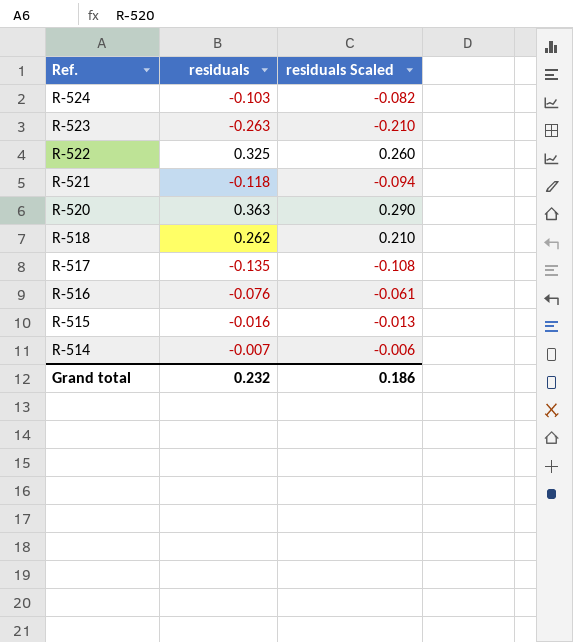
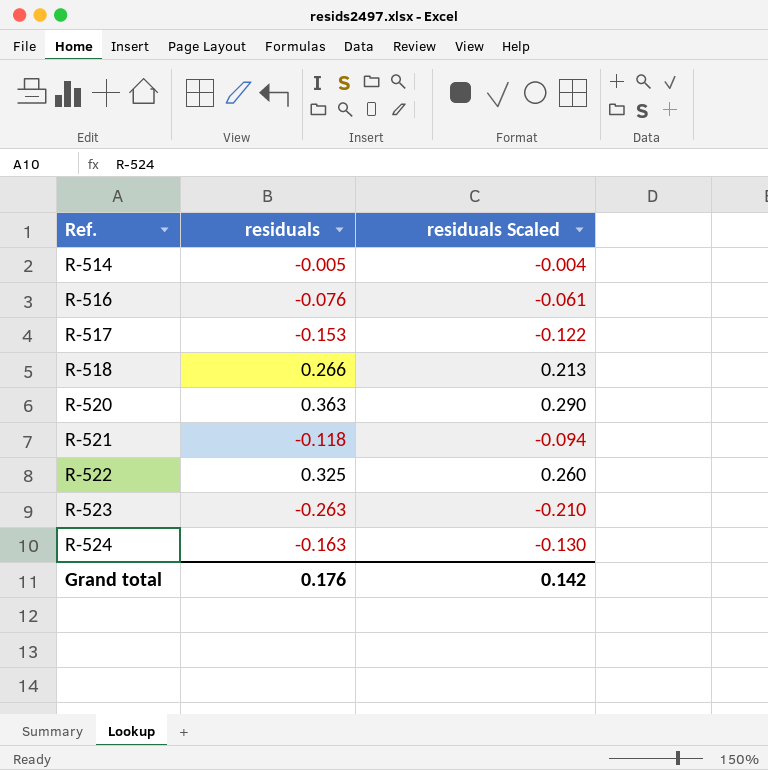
row order: Ref. descending -> Ref. ascending
row R-515: -0.016 | -0.013 -> none
R-514 | residuals: -0.007 -> -0.005
R-514 | residuals Scaled: -0.006 -> -0.004
R-517 | residuals: -0.135 -> -0.153
R-517 | residuals Scaled: -0.108 -> -0.122
R-518 | residuals: 0.262 -> 0.266
R-518 | residuals Scaled: 0.210 -> 0.213
R-524 | residuals: -0.103 -> -0.163
R-524 | residuals Scaled: -0.082 -> -0.130
Grand total | residuals: 0.232 -> 0.176
Grand total | residuals Scaled: 0.186 -> 0.142

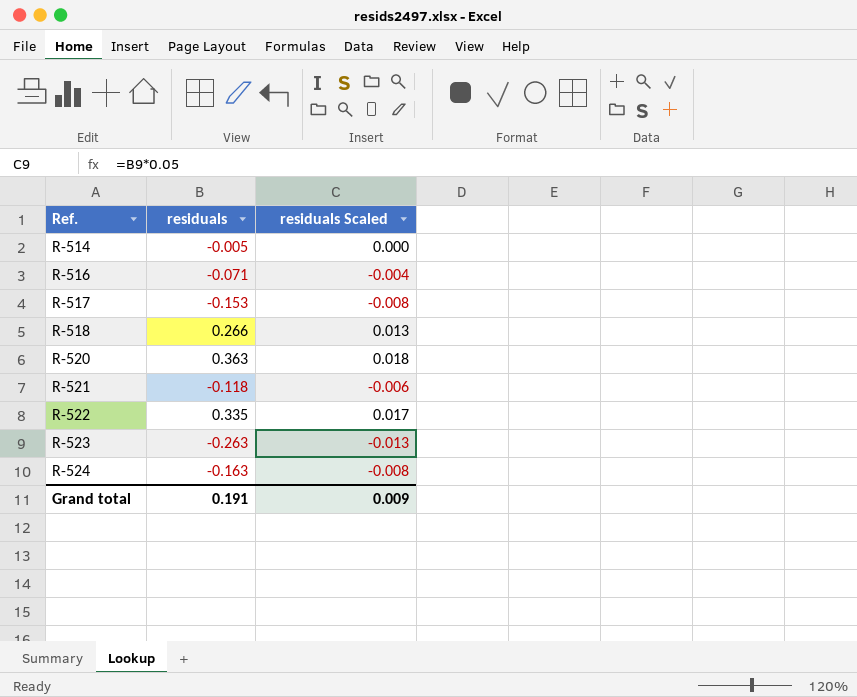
column residuals Scaled | formula: [residuals] * 0.8 -> [residuals] * 0.05
R-516 | residuals: -0.076 -> -0.071
R-522 | residuals: 0.325 -> 0.335
Grand total | residuals: 0.176 -> 0.191
Grand total | residuals Scaled: 0.142 -> 0.009

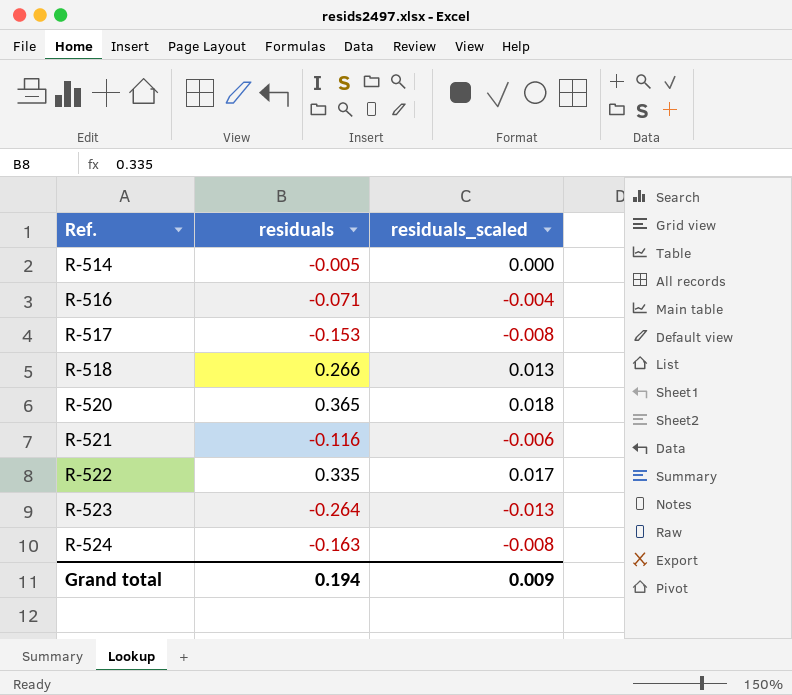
column name: residuals Scaled -> residuals_scaled
R-520 | residuals: 0.363 -> 0.365
R-521 | residuals: -0.118 -> -0.116
R-523 | residuals: -0.263 -> -0.264
Grand total | residuals: 0.191 -> 0.194

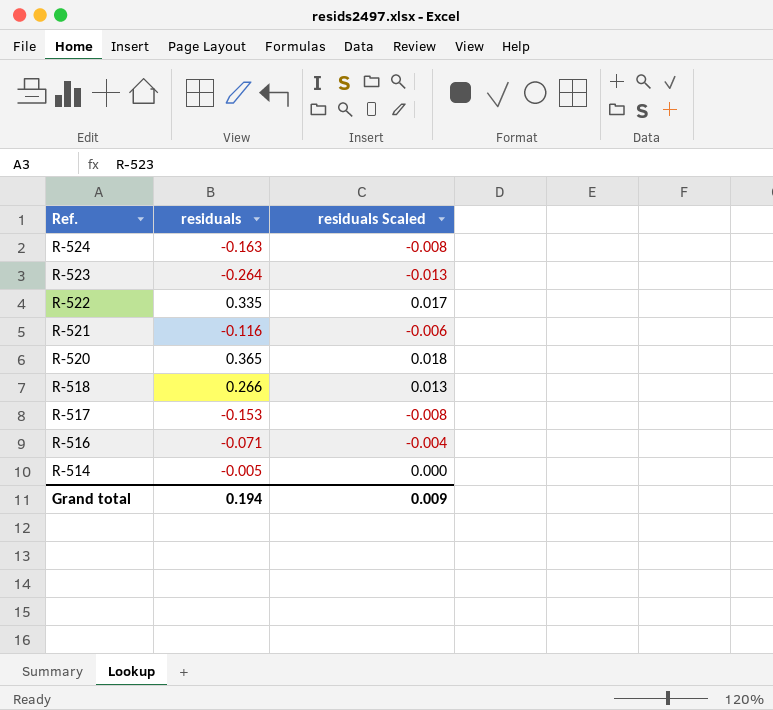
row order: Ref. ascending -> Ref. descending
column name: residuals_scaled -> residuals Scaled

